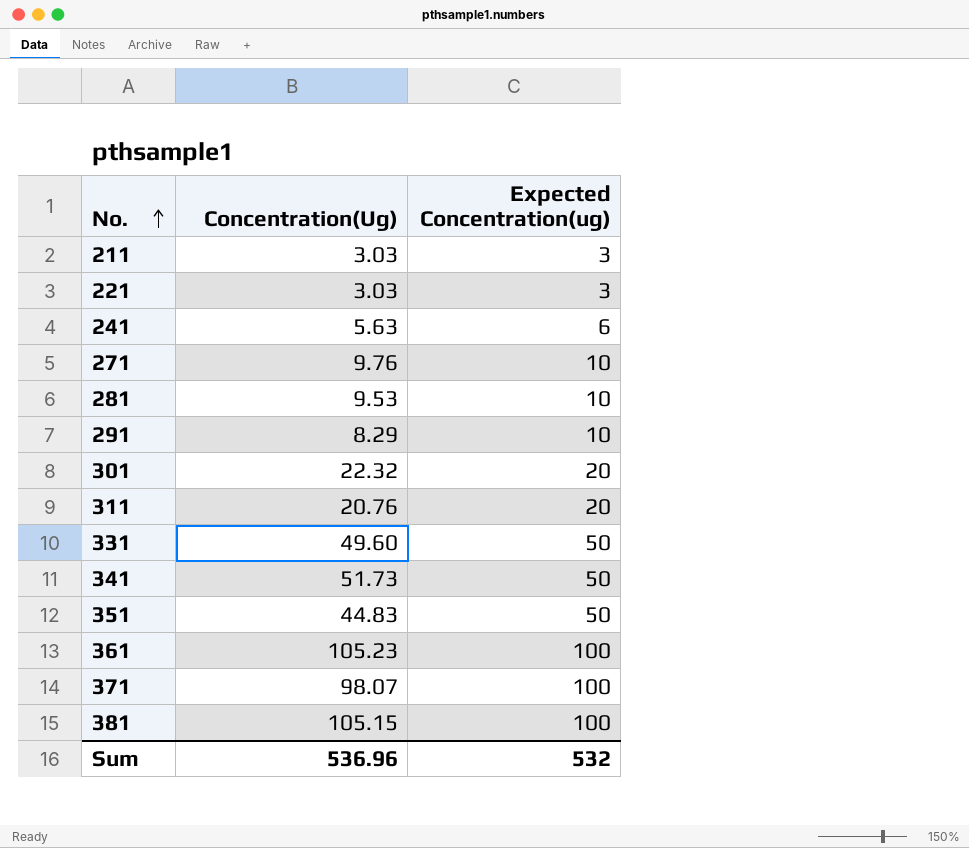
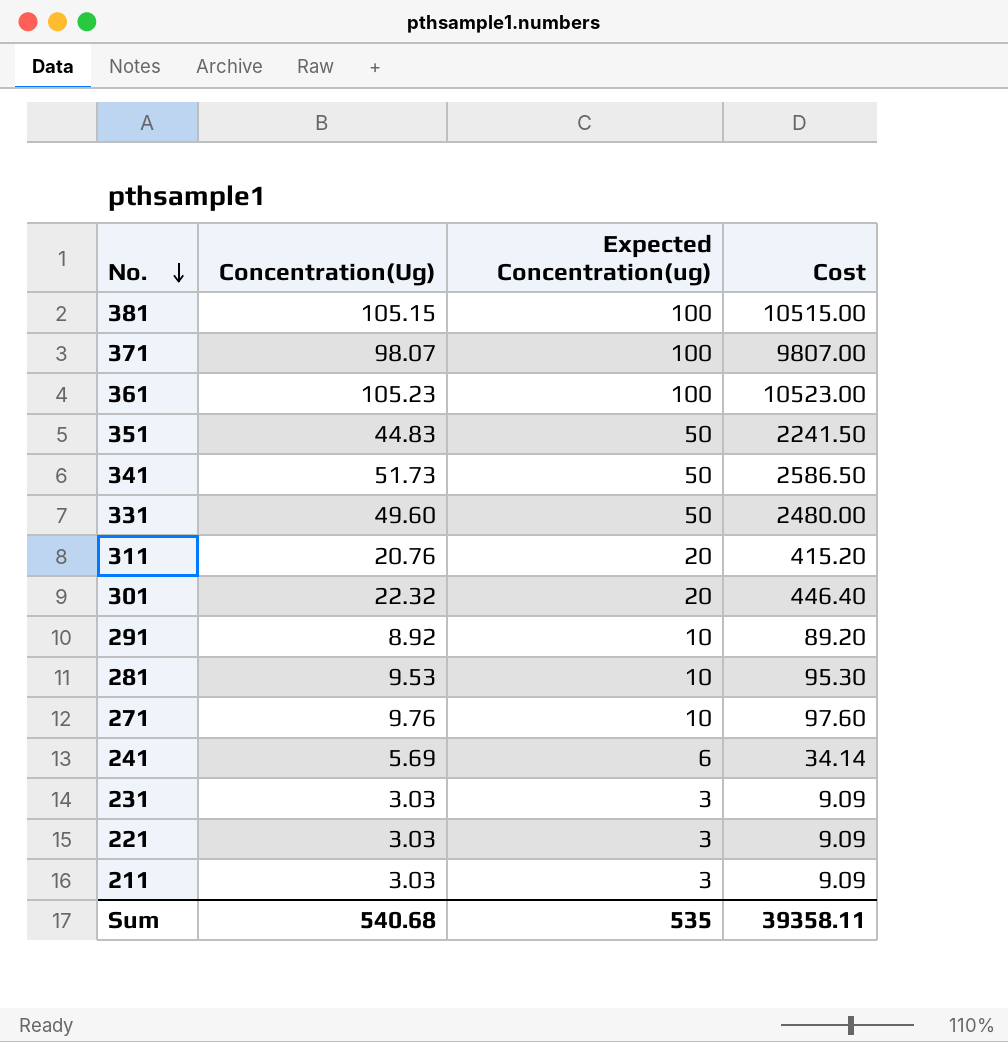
row order: No. ascending -> No. descending
column Cost | formula: none -> [Concentration(Ug)] * [Expected Concentration(ug)]
291 | Concentration(Ug): 8.29 -> 8.92
241 | Concentration(Ug): 5.63 -> 5.69
row 231: none -> 3.03 | 3 | 9.09
Sum | Concentration(Ug): 536.96 -> 540.68
Sum | Expected Concentration(ug): 532 -> 535

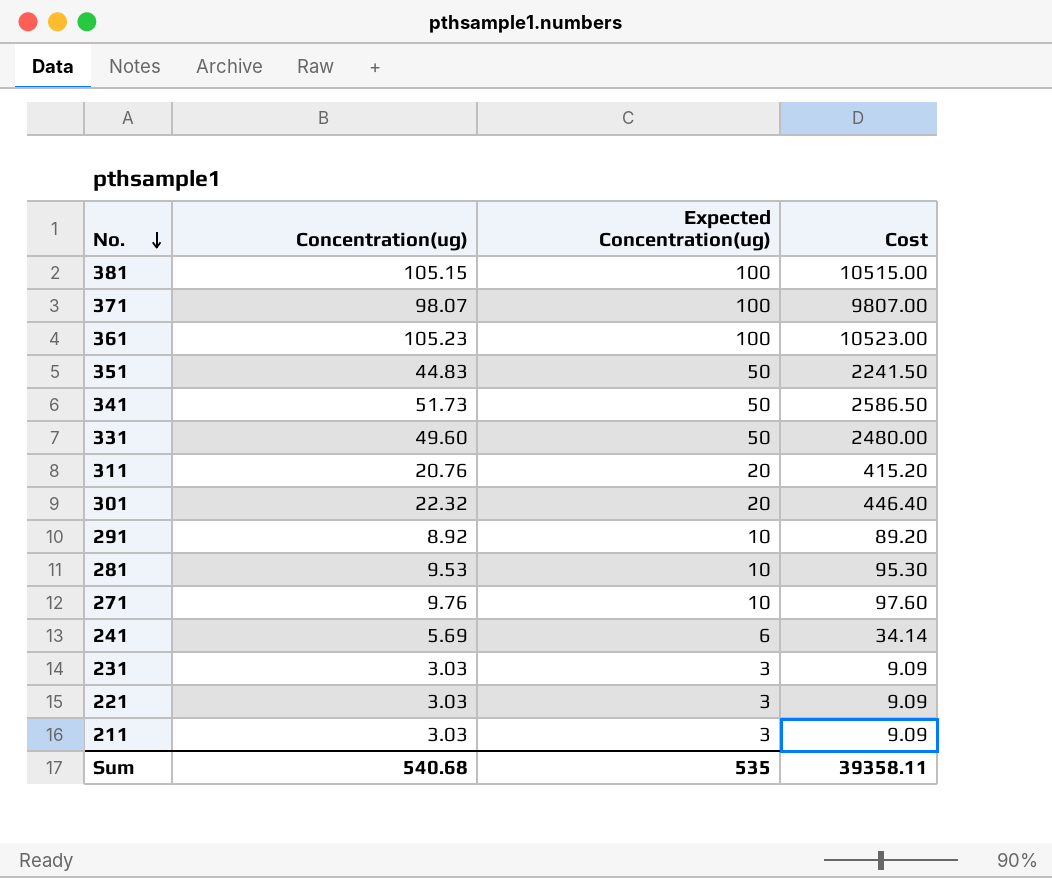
column name: Concentration(Ug) -> Concentration(ug)

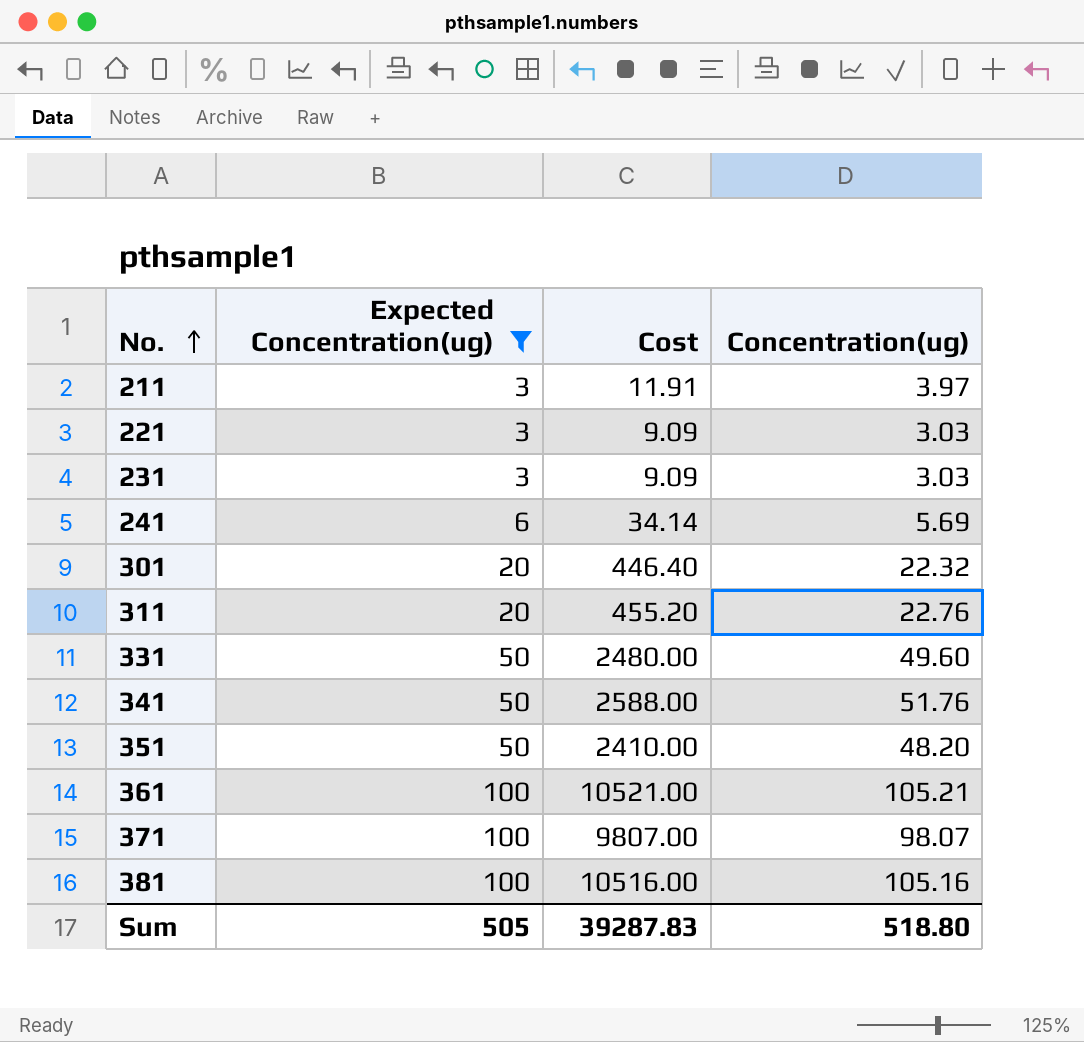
filter: none -> Expected Concentration(ug) != 10
row order: No. descending -> No. ascending
column Concentration(ug) | position: 2 -> 4
211 | Cost: 9.09 -> 11.91
211 | Concentration(ug): 3.03 -> 3.97
311 | Cost: 415.20 -> 455.20
311 | Concentration(ug): 20.76 -> 22.76
341 | Cost: 2586.50 -> 2588.00
341 | Concentration(ug): 51.73 -> 51.76
351 | Cost: 2241.50 -> 2410.00
351 | Concentration(ug): 44.83 -> 48.20
361 | Cost: 10523.00 -> 10521.00
361 | Concentration(ug): 105.23 -> 105.21
381 | Cost: 10515.00 -> 10516.00
381 | Concentration(ug): 105.15 -> 105.16
Sum | Expected Concentration(ug): 535 -> 505
Sum | Cost: 39358.11 -> 39287.83
Sum | Concentration(ug): 540.68 -> 518.80

